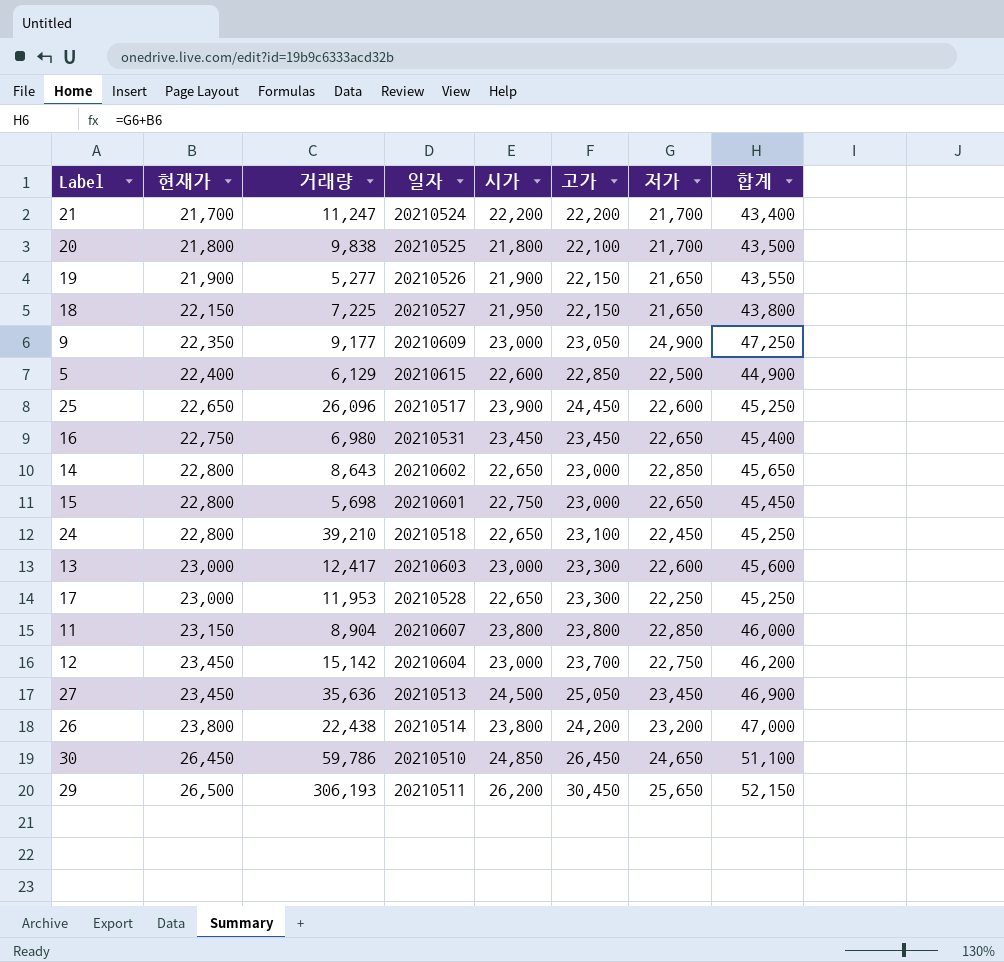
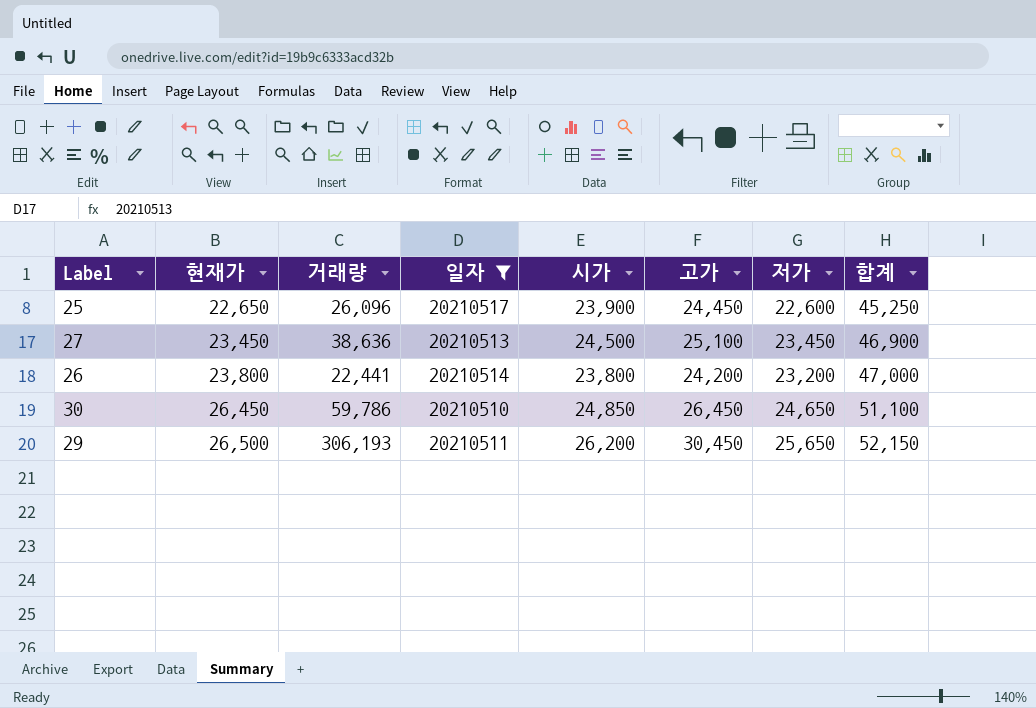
filter: none -> 일자 <= 20210517
27 | 거래량: 35,636 -> 38,636
27 | 고가: 25,050 -> 25,100
26 | 거래량: 22,438 -> 22,441

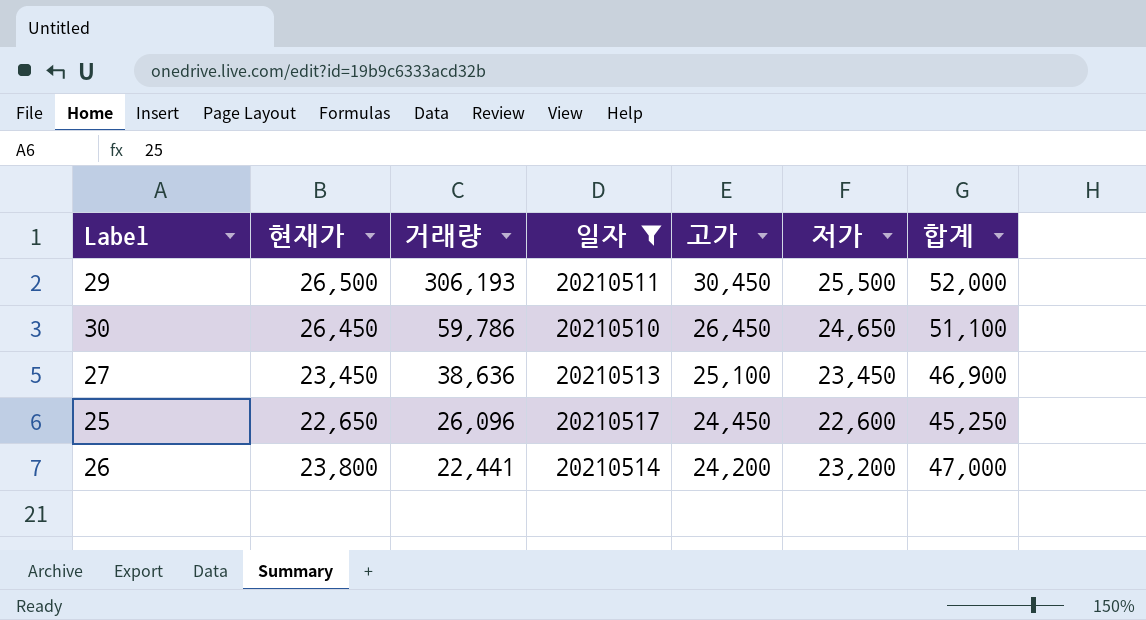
row order: 현재가 ascending -> 거래량 descending
column 시가 | position: 5 -> none
29 | 저가: 25,650 -> 25,500
29 | 합계: 52,150 -> 52,000

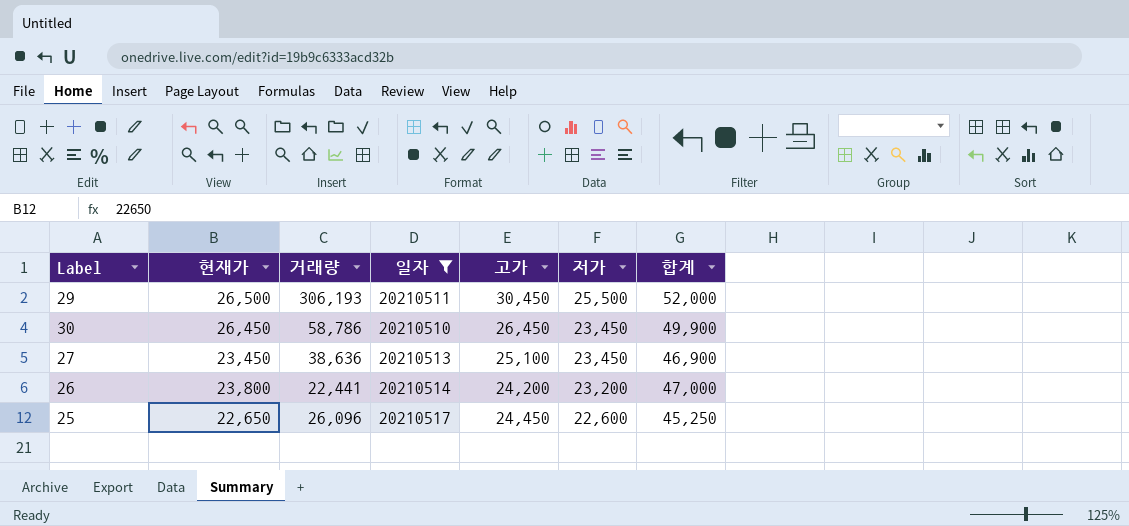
row order: 거래량 descending -> 저가 descending
30 | 거래량: 59,786 -> 58,786
30 | 저가: 24,650 -> 23,450
30 | 합계: 51,100 -> 49,900

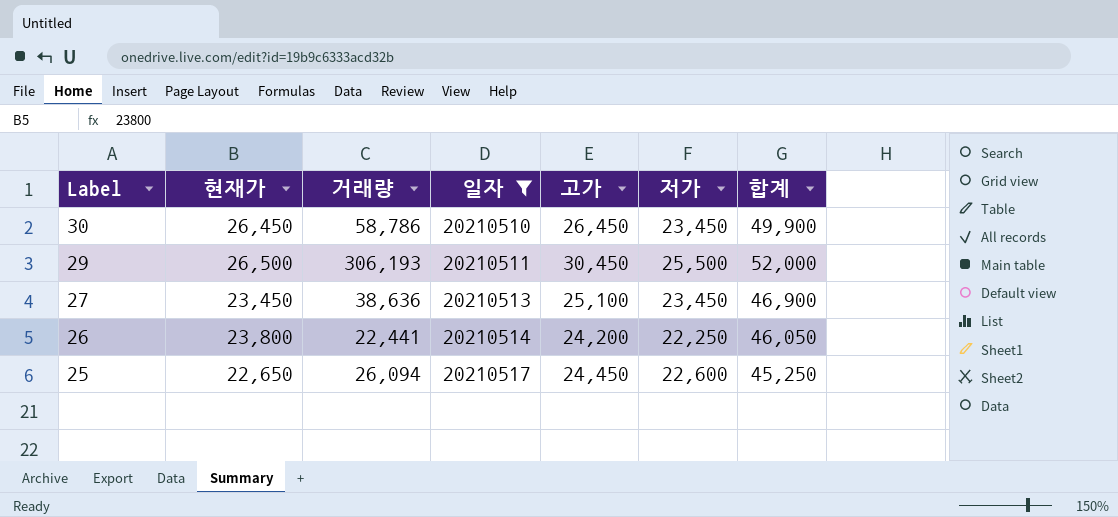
row order: 저가 descending -> Label descending
26 | 저가: 23,200 -> 22,250
26 | 합계: 47,000 -> 46,050
25 | 거래량: 26,096 -> 26,094

